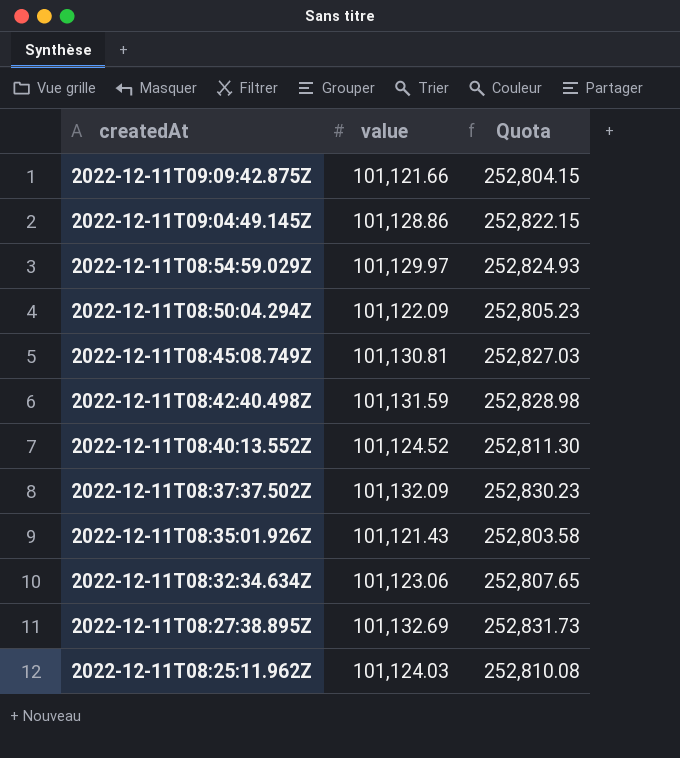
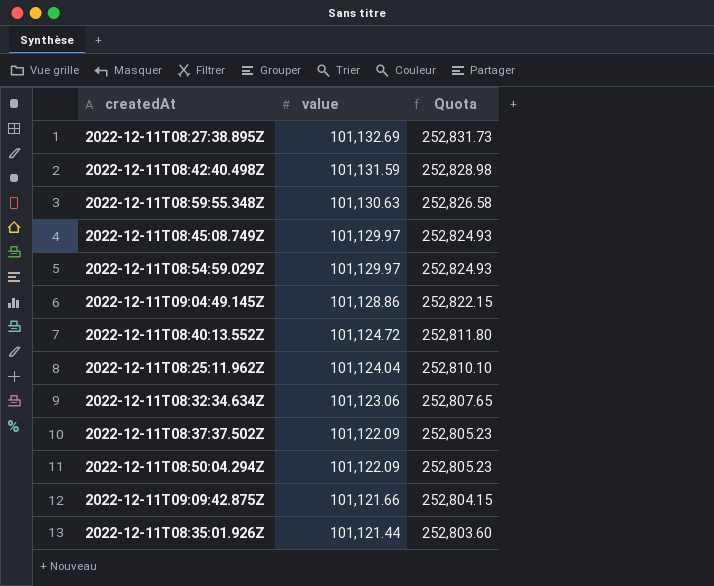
row order: createdAt descending -> value descending
row 2022-12-11T08:59:55.348Z: none -> 101,130.63 | 252,826.58
2022-12-11T08:45:08.749Z | value: 101,130.81 -> 101,129.97
2022-12-11T08:45:08.749Z | Quota: 252,827.03 -> 252,824.93
2022-12-11T08:40:13.552Z | value: 101,124.52 -> 101,124.72
2022-12-11T08:40:13.552Z | Quota: 252,811.30 -> 252,811.80
2022-12-11T08:25:11.962Z | value: 101,124.03 -> 101,124.04
2022-12-11T08:25:11.962Z | Quota: 252,810.08 -> 252,810.10
2022-12-11T08:37:37.502Z | value: 101,132.09 -> 101,122.09
2022-12-11T08:37:37.502Z | Quota: 252,830.23 -> 252,805.23
2022-12-11T08:35:01.926Z | value: 101,121.43 -> 101,121.44
2022-12-11T08:35:01.926Z | Quota: 252,803.58 -> 252,803.60

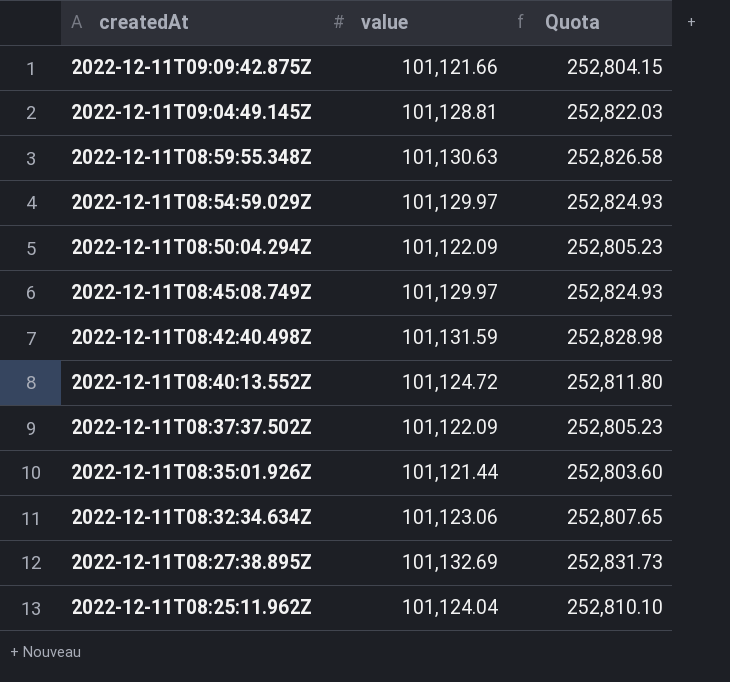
row order: value descending -> createdAt descending
2022-12-11T09:04:49.145Z | value: 101,128.86 -> 101,128.81
2022-12-11T09:04:49.145Z | Quota: 252,822.15 -> 252,822.03

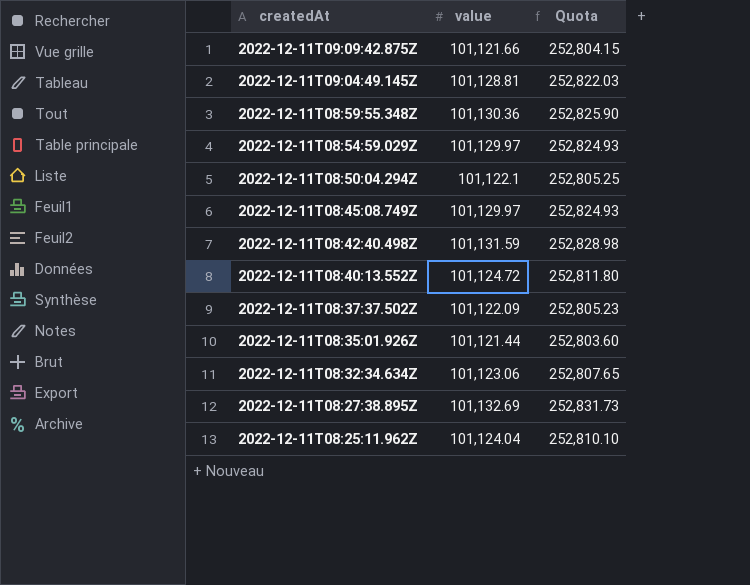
2022-12-11T08:59:55.348Z | value: 101,130.63 -> 101,130.36
2022-12-11T08:59:55.348Z | Quota: 252,826.58 -> 252,825.90
2022-12-11T08:50:04.294Z | value: 101,122.09 -> 101,122.1
2022-12-11T08:50:04.294Z | Quota: 252,805.23 -> 252,805.25

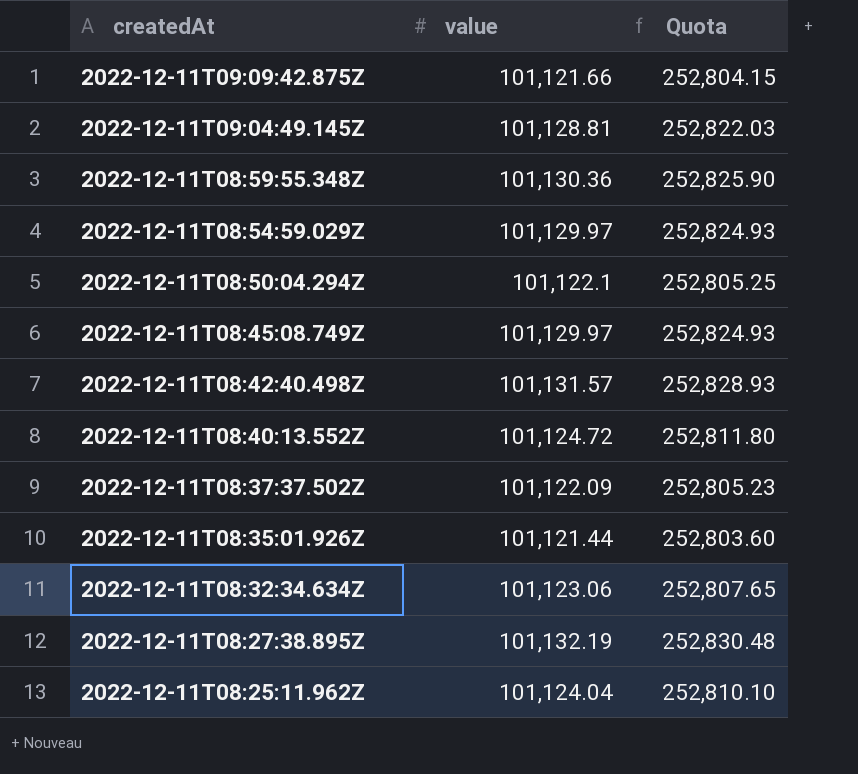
2022-12-11T08:42:40.498Z | value: 101,131.59 -> 101,131.57
2022-12-11T08:42:40.498Z | Quota: 252,828.98 -> 252,828.93
2022-12-11T08:27:38.895Z | value: 101,132.69 -> 101,132.19
2022-12-11T08:27:38.895Z | Quota: 252,831.73 -> 252,830.48

